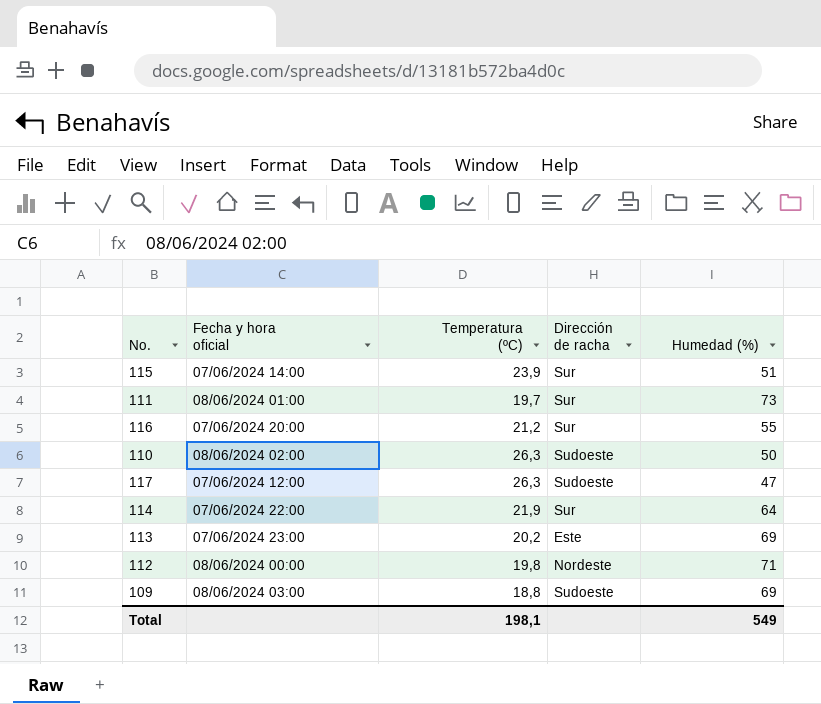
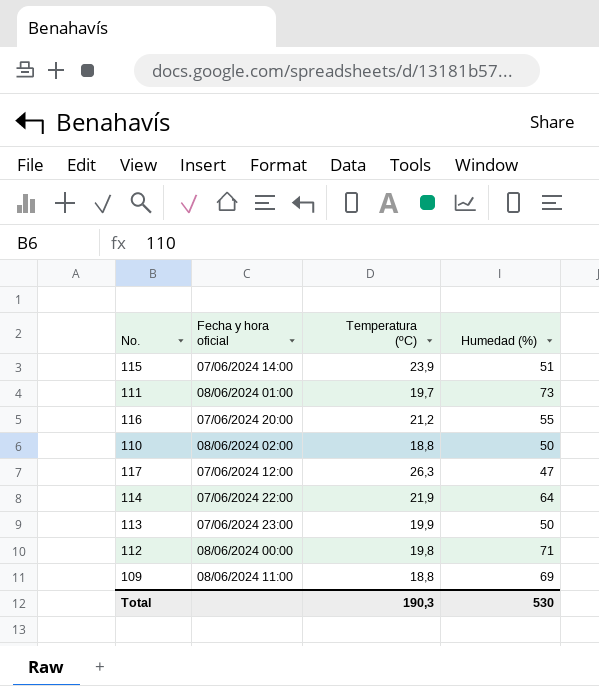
column Dirección de racha | position: 4 -> none
110 | Temperatura (ºC): 26,3 -> 18,8
113 | Temperatura (ºC): 20,2 -> 19,9
113 | Humedad (%): 69 -> 50
109 | Fecha y hora oficial: 08/06/2024 03:00 -> 08/06/2024 11:00
Total | Temperatura (ºC): 198,1 -> 190,3
Total | Humedad (%): 549 -> 530

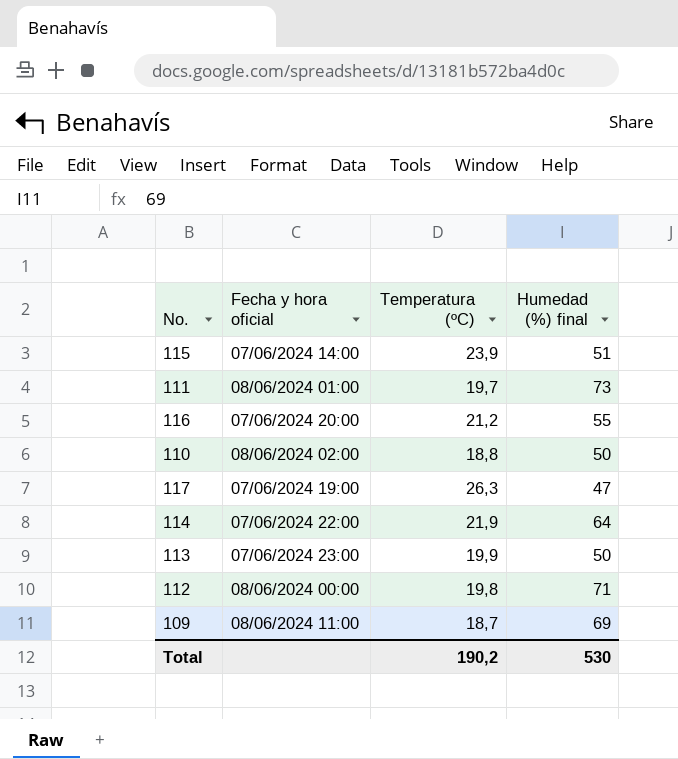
column name: Humedad (%) -> Humedad (%) final
117 | Fecha y hora oficial: 07/06/2024 12:00 -> 07/06/2024 19:00
109 | Temperatura (ºC): 18,8 -> 18,7
Total | Temperatura (ºC): 190,3 -> 190,2

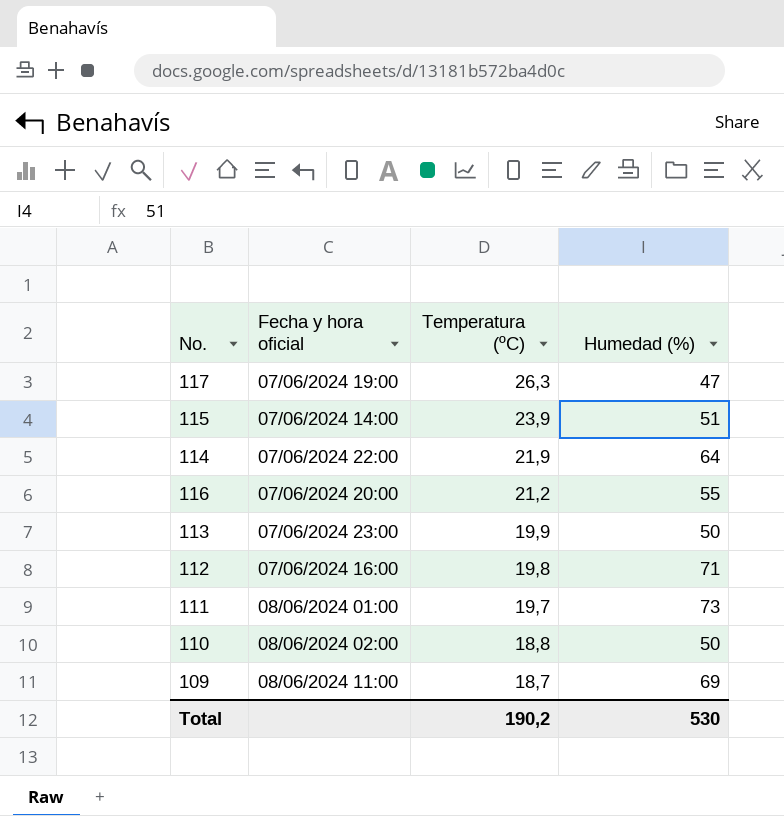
row order: none -> Temperatura (ºC) descending
column name: Humedad (%) final -> Humedad (%)
112 | Fecha y hora oficial: 08/06/2024 00:00 -> 07/06/2024 16:00

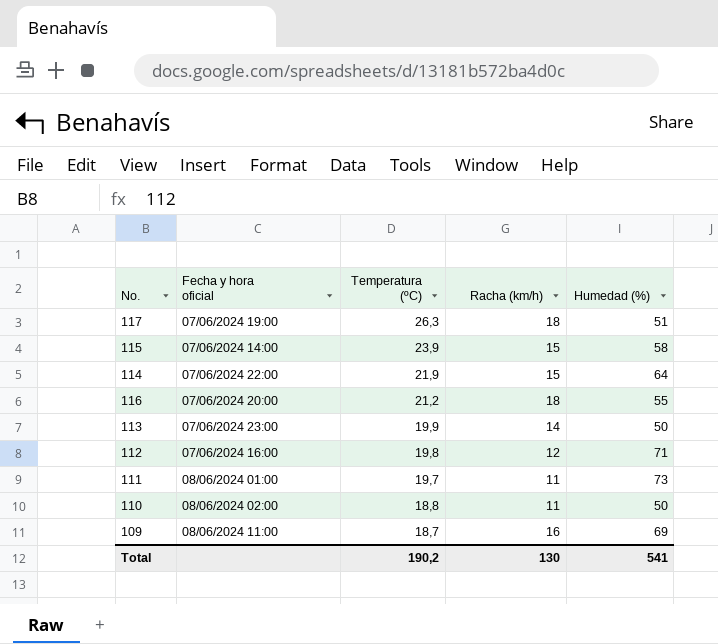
column Racha (km/h) | position: none -> 4
117 | Humedad (%): 47 -> 51
115 | Humedad (%): 51 -> 58
Total | Humedad (%): 530 -> 541

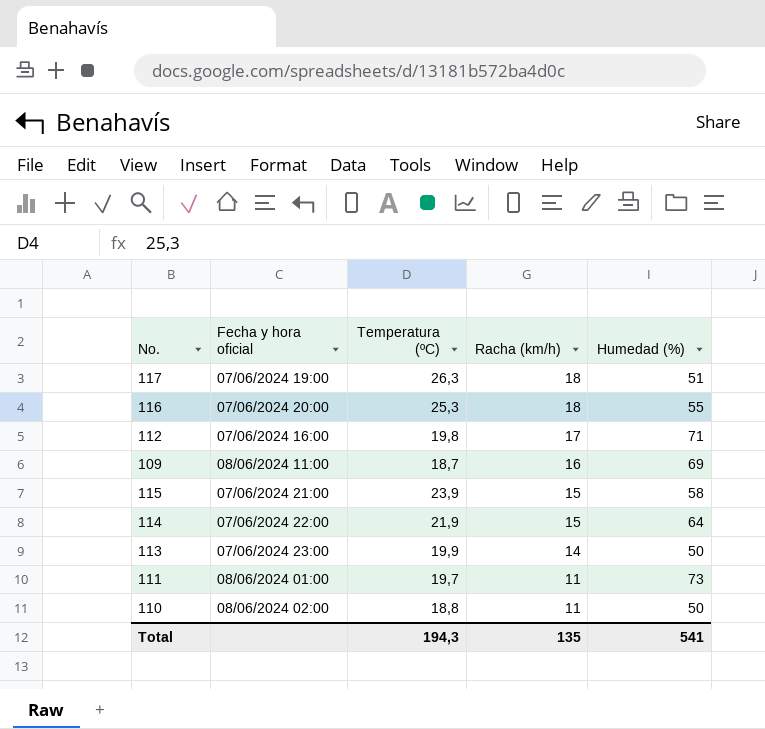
row order: Temperatura (ºC) descending -> Racha (km/h) descending
116 | Temperatura (ºC): 21,2 -> 25,3
112 | Racha (km/h): 12 -> 17
115 | Fecha y hora oficial: 07/06/2024 14:00 -> 07/06/2024 21:00
Total | Temperatura (ºC): 190,2 -> 194,3
Total | Racha (km/h): 130 -> 135

